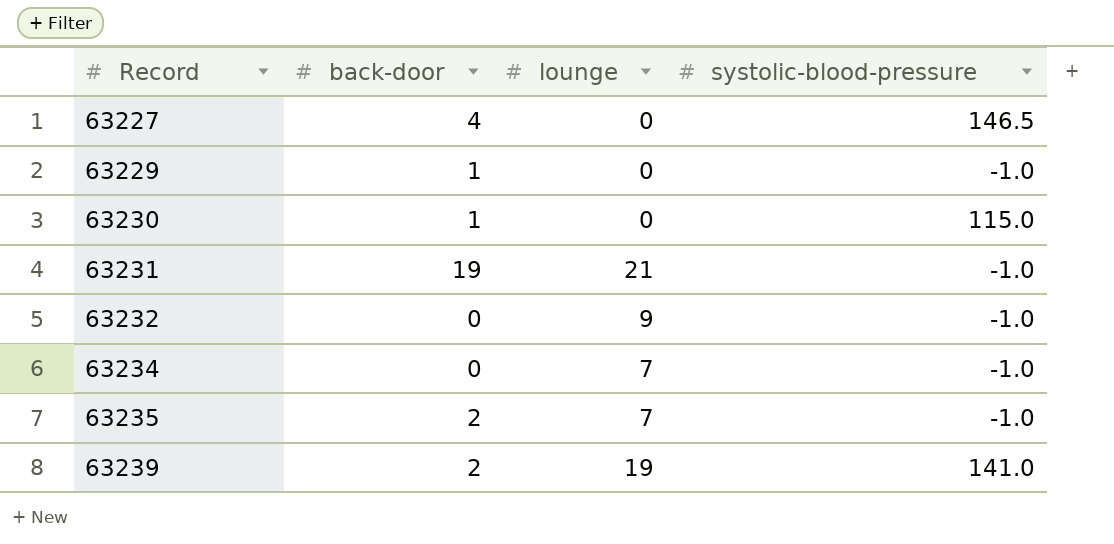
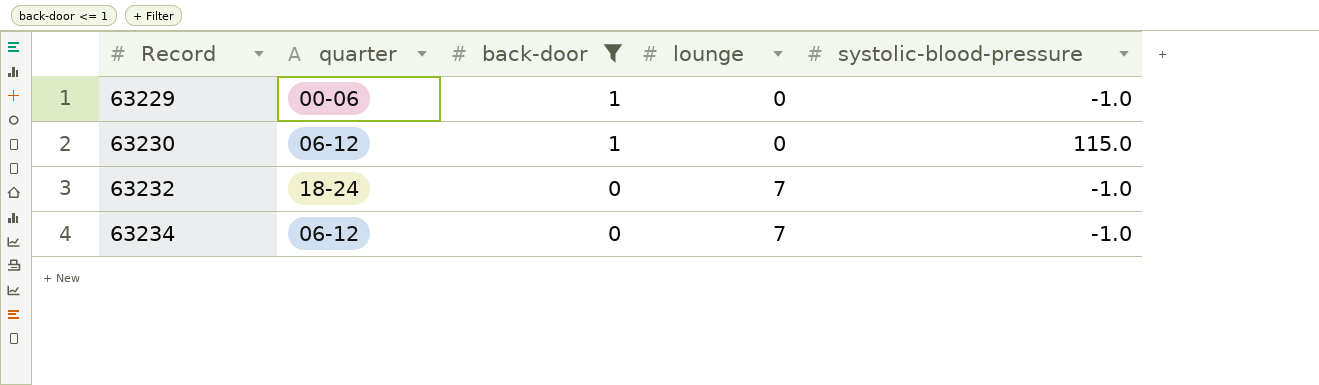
filter: none -> back-door <= 1
column quarter | position: none -> 2
63232 | lounge: 9 -> 7

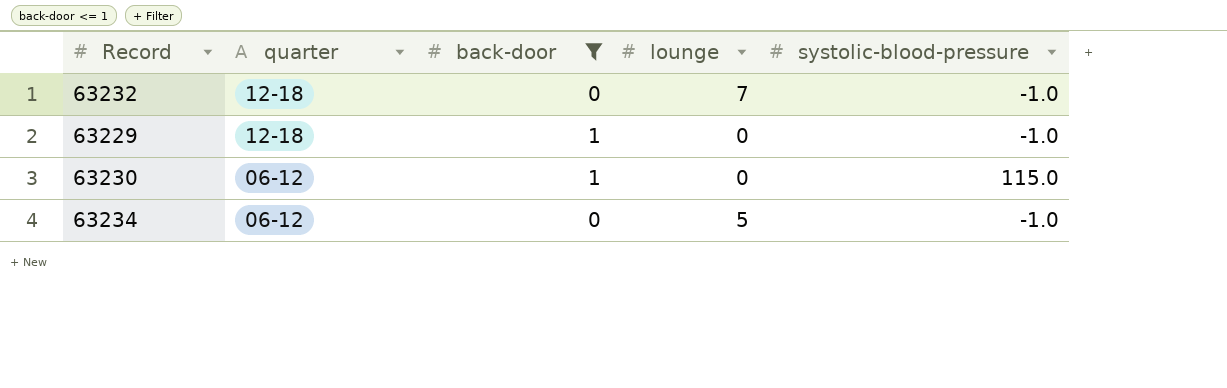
row order: Record ascending -> quarter descending
63232 | quarter: 18-24 -> 12-18
63229 | quarter: 00-06 -> 12-18
63234 | lounge: 7 -> 5

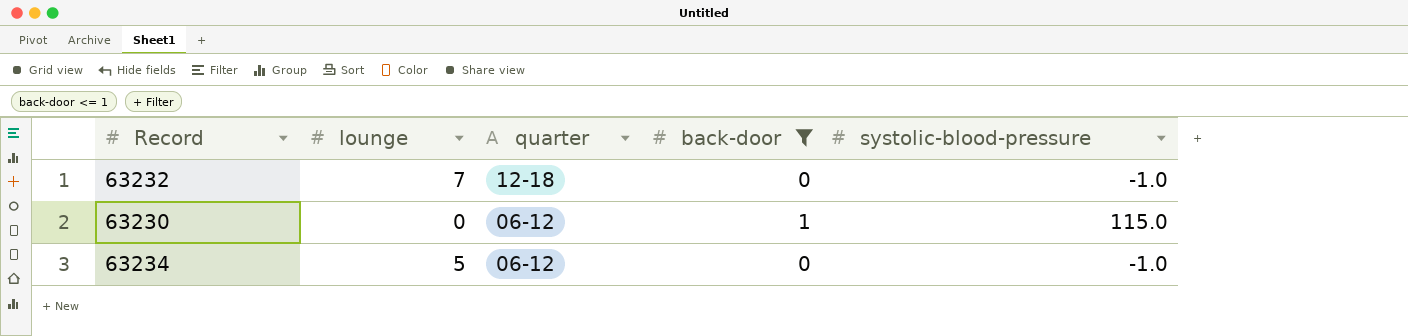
column lounge | position: 4 -> 2
row 63229: 12-18 | 1 | 0 | -1.0 -> none

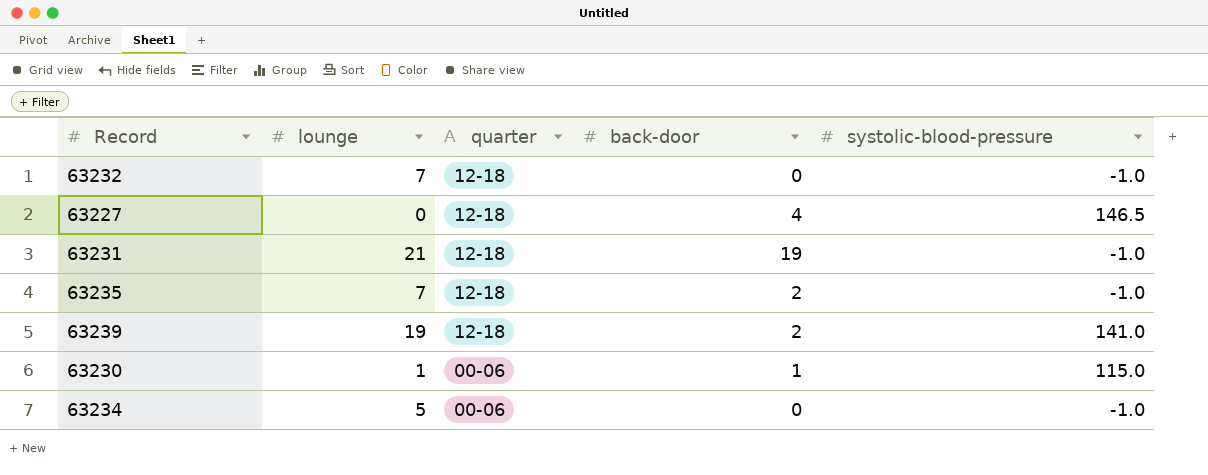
filter: back-door <= 1 -> none
63230 | lounge: 0 -> 1
63230 | quarter: 06-12 -> 00-06
63234 | quarter: 06-12 -> 00-06

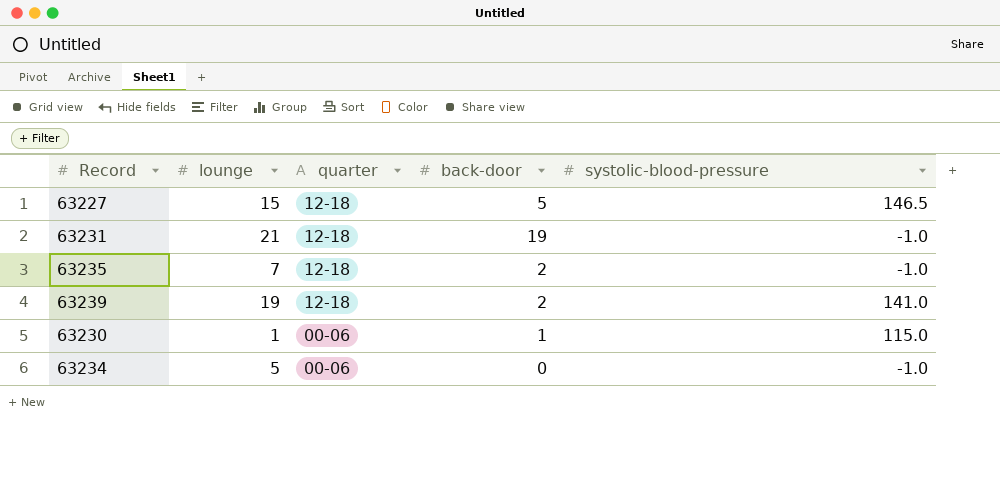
row 63232: 7 | 12-18 | 0 | -1.0 -> none
63227 | lounge: 0 -> 15
63227 | back-door: 4 -> 5

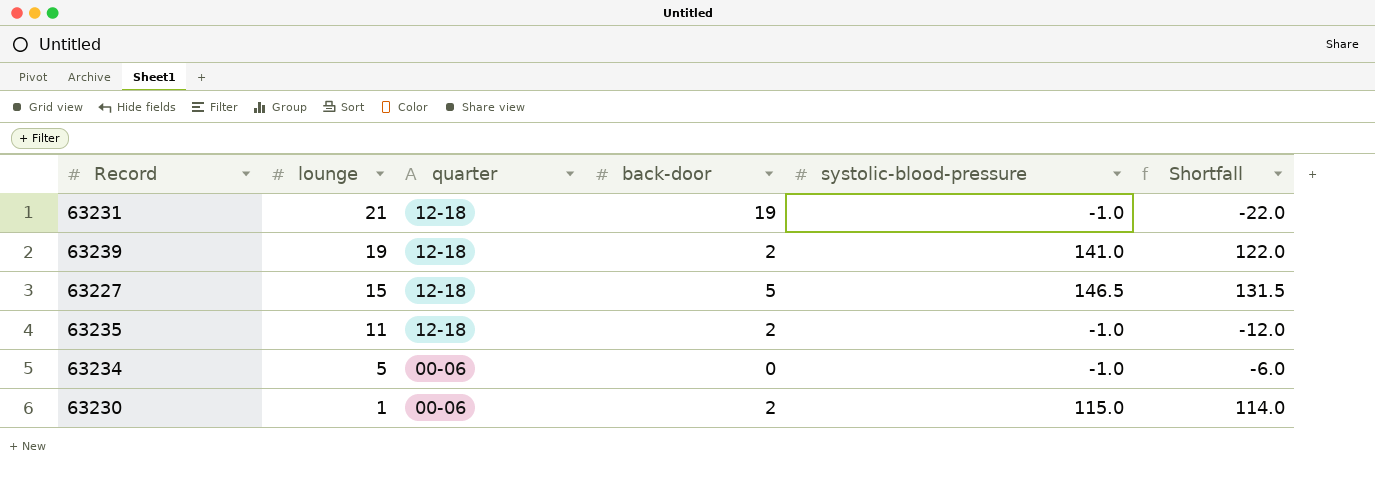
row order: quarter descending -> lounge descending
column Shortfall | formula: none -> [systolic-blood-pressure] - [lounge]
63235 | lounge: 7 -> 11
63230 | back-door: 1 -> 2

